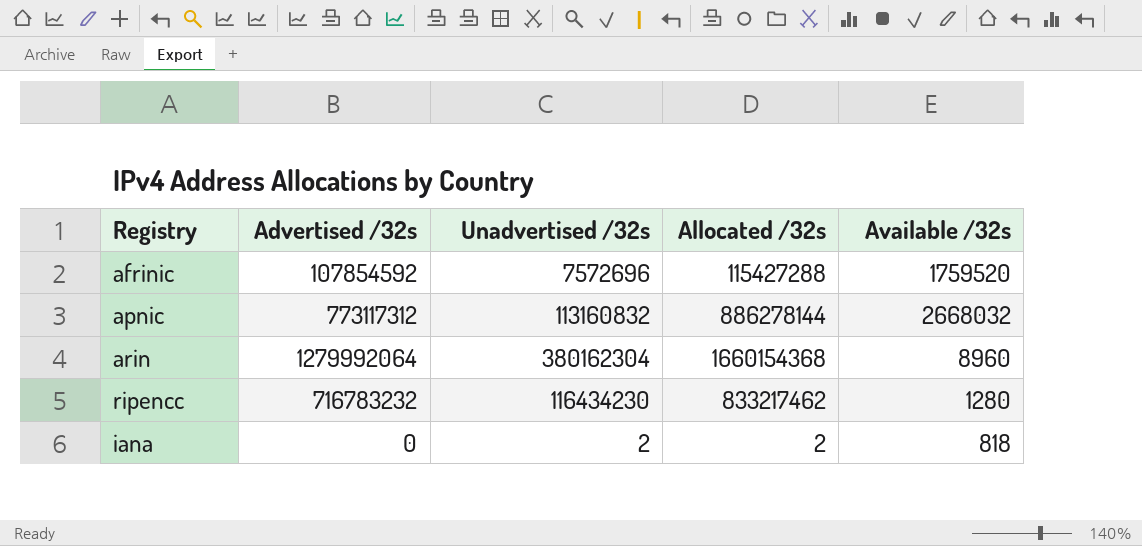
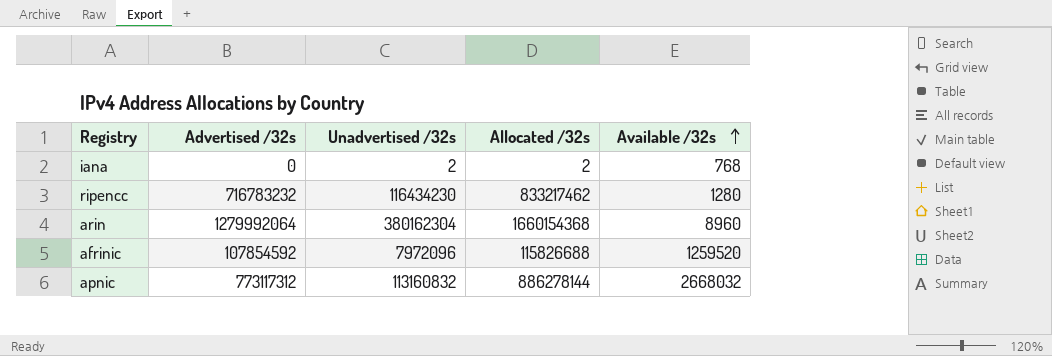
row order: none -> Available /32s ascending
iana | Available /32s: 818 -> 768
afrinic | Unadvertised /32s: 7572696 -> 7972096
afrinic | Allocated /32s: 115427288 -> 115826688
afrinic | Available /32s: 1759520 -> 1259520

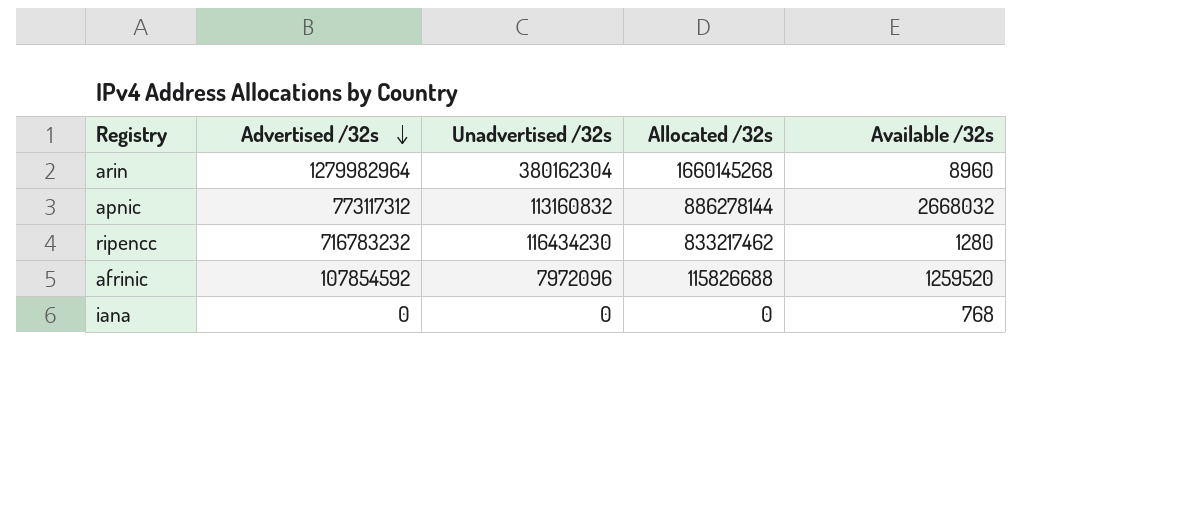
row order: Available /32s ascending -> Advertised /32s descending
arin | Advertised /32s: 1279992064 -> 1279982964
arin | Allocated /32s: 1660154368 -> 1660145268
iana | Unadvertised /32s: 2 -> 0
iana | Allocated /32s: 2 -> 0

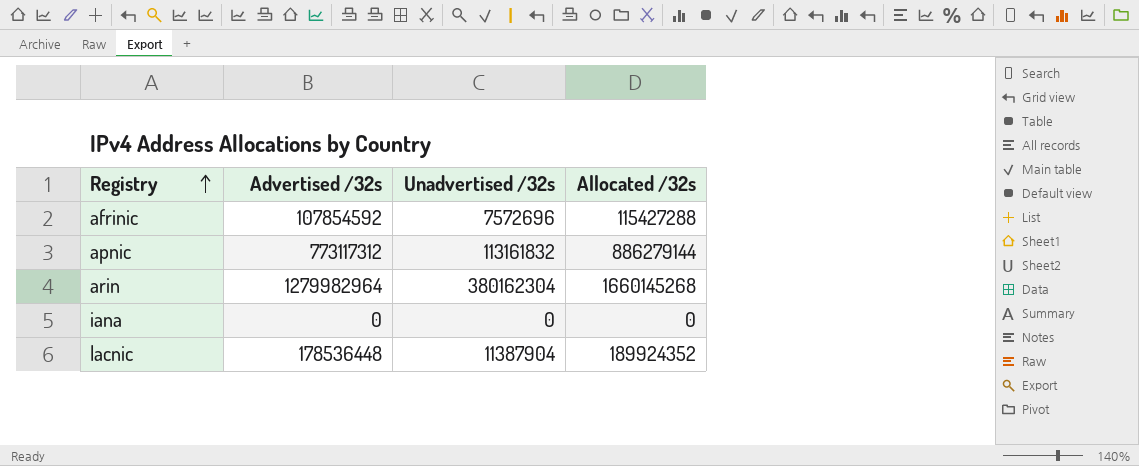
row order: Advertised /32s descending -> Registry ascending
column Available /32s | position: 5 -> none
row ripencc: 716783232 | 116434230 | 833217462 | 1280 -> none
afrinic | Unadvertised /32s: 7972096 -> 7572696
afrinic | Allocated /32s: 115826688 -> 115427288
apnic | Unadvertised /32s: 113160832 -> 113161832
apnic | Allocated /32s: 886278144 -> 886279144
row lacnic: none -> 178536448 | 11387904 | 189924352

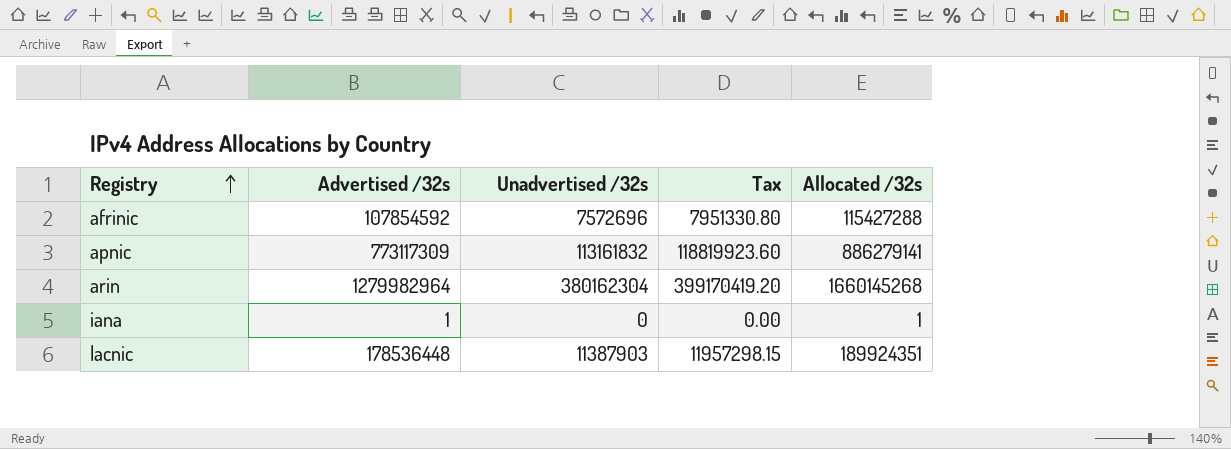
column Tax | formula: none -> [Unadvertised /32s] * 1.05
apnic | Advertised /32s: 773117312 -> 773117309
apnic | Allocated /32s: 886279144 -> 886279141
iana | Advertised /32s: 0 -> 1
iana | Allocated /32s: 0 -> 1
lacnic | Unadvertised /32s: 11387904 -> 11387903
lacnic | Allocated /32s: 189924352 -> 189924351

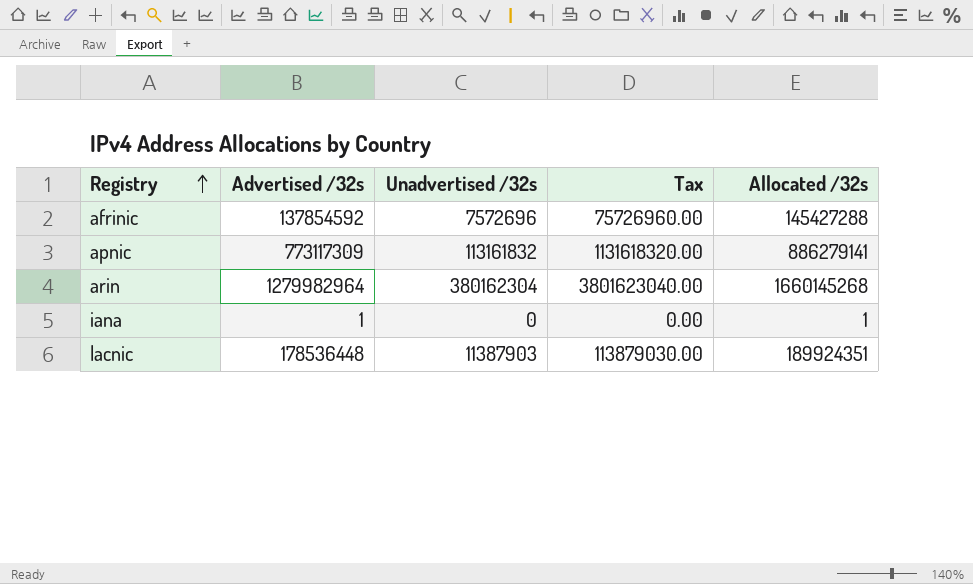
column Tax | formula: [Unadvertised /32s] * 1.05 -> [Unadvertised /32s] * 10
afrinic | Advertised /32s: 107854592 -> 137854592
afrinic | Allocated /32s: 115427288 -> 145427288

